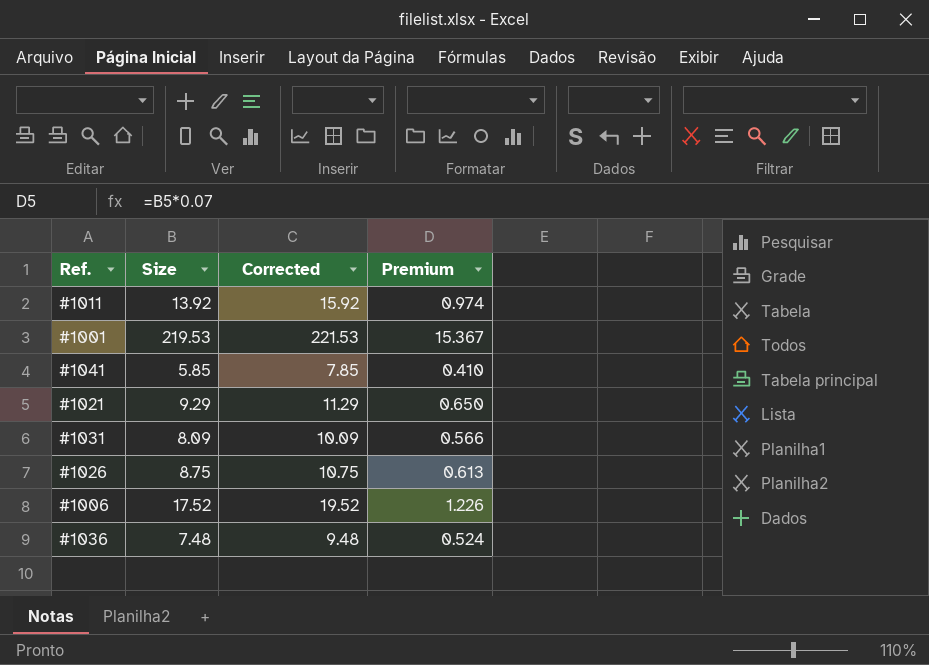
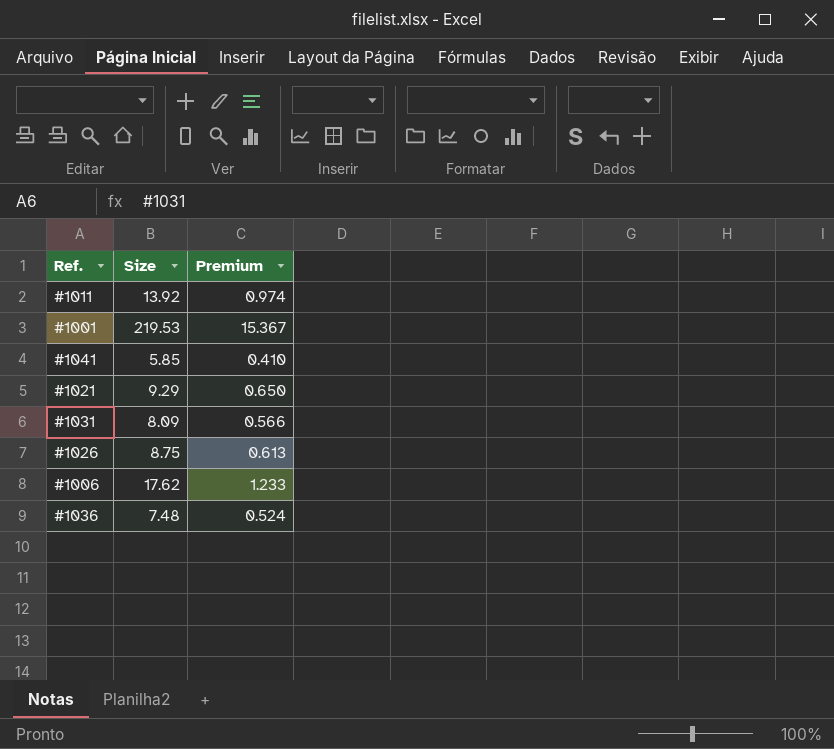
column Corrected | formula: [Size] + 2 -> none
#1006 | Size: 17.52 -> 17.62
#1006 | Premium: 1.226 -> 1.233

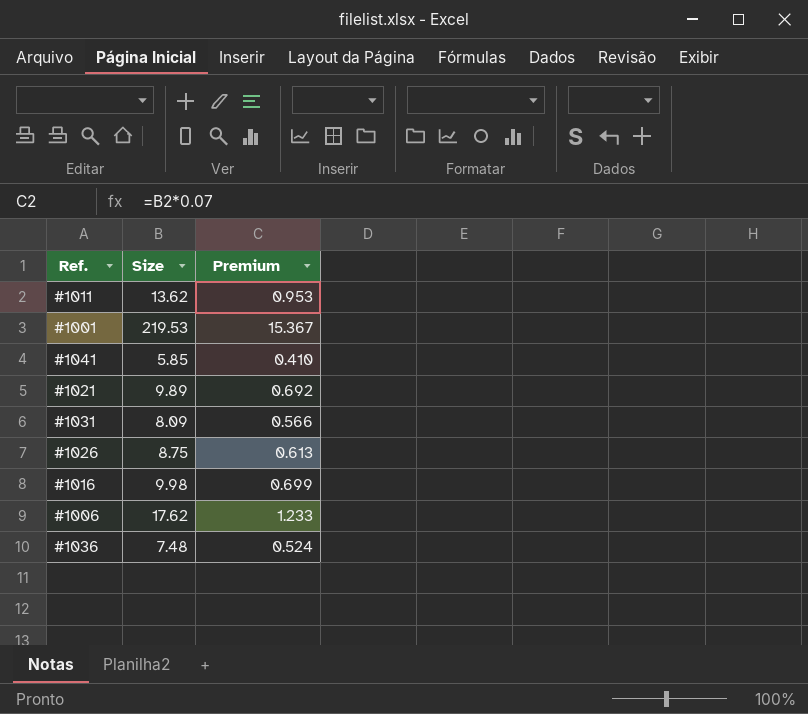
#1011 | Size: 13.92 -> 13.62
#1011 | Premium: 0.974 -> 0.953
#1021 | Size: 9.29 -> 9.89
#1021 | Premium: 0.650 -> 0.692
row #1016: none -> 9.98 | 0.699

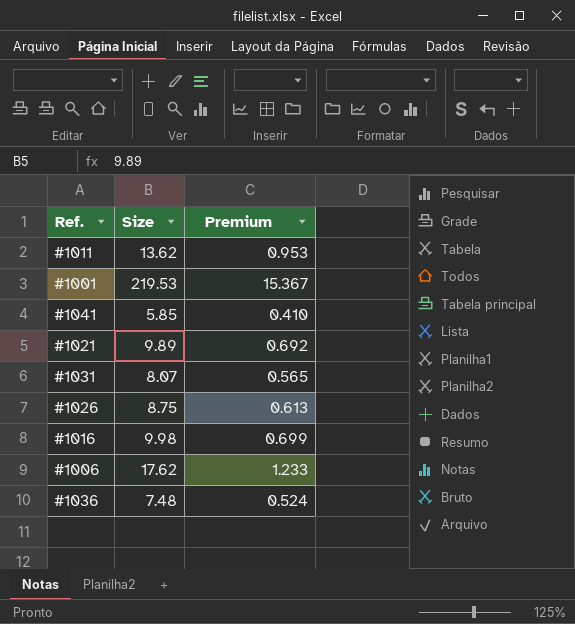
#1031 | Size: 8.09 -> 8.07
#1031 | Premium: 0.566 -> 0.565

